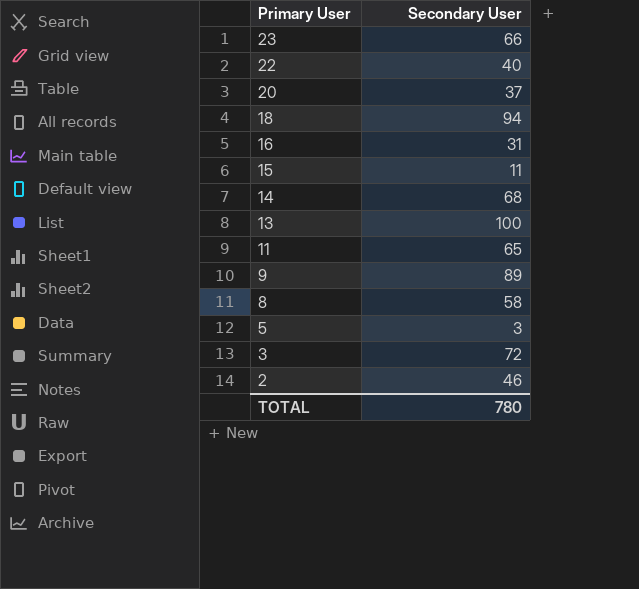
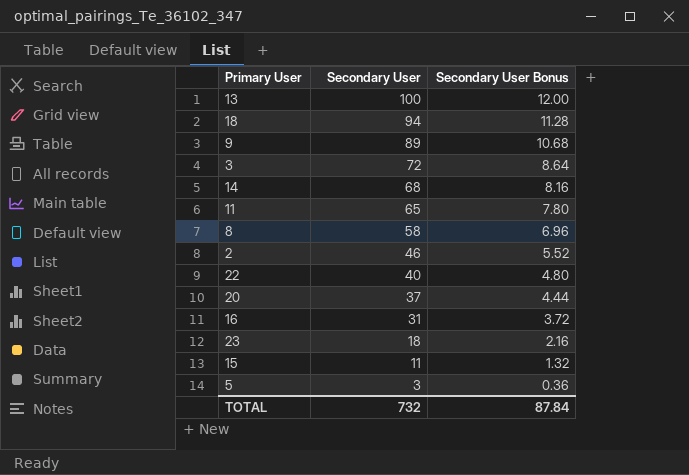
row order: Primary User descending -> Secondary User descending
column Secondary User Bonus | formula: none -> [Secondary User] * 0.12
23 | Secondary User: 66 -> 18
TOTAL | Secondary User: 780 -> 732

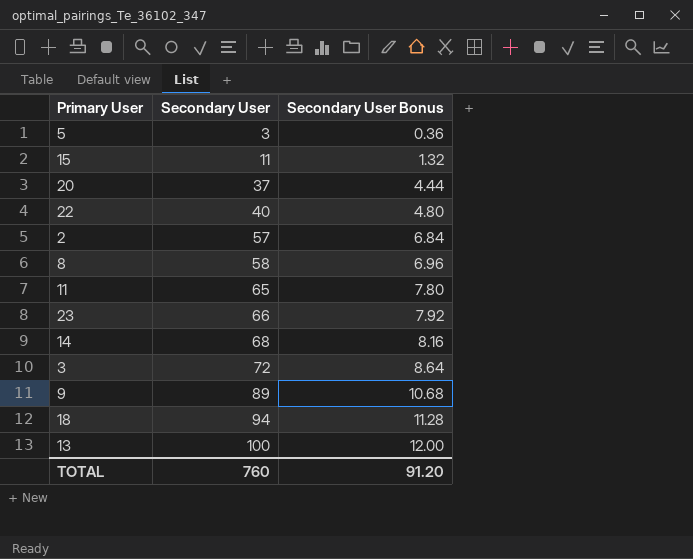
row order: Secondary User descending -> Secondary User ascending
row 16: 31 | 3.72 -> none
2 | Secondary User: 46 -> 57
2 | Secondary User Bonus: 5.52 -> 6.84
23 | Secondary User: 18 -> 66
23 | Secondary User Bonus: 2.16 -> 7.92
TOTAL | Secondary User: 732 -> 760
TOTAL | Secondary User Bonus: 87.84 -> 91.20

